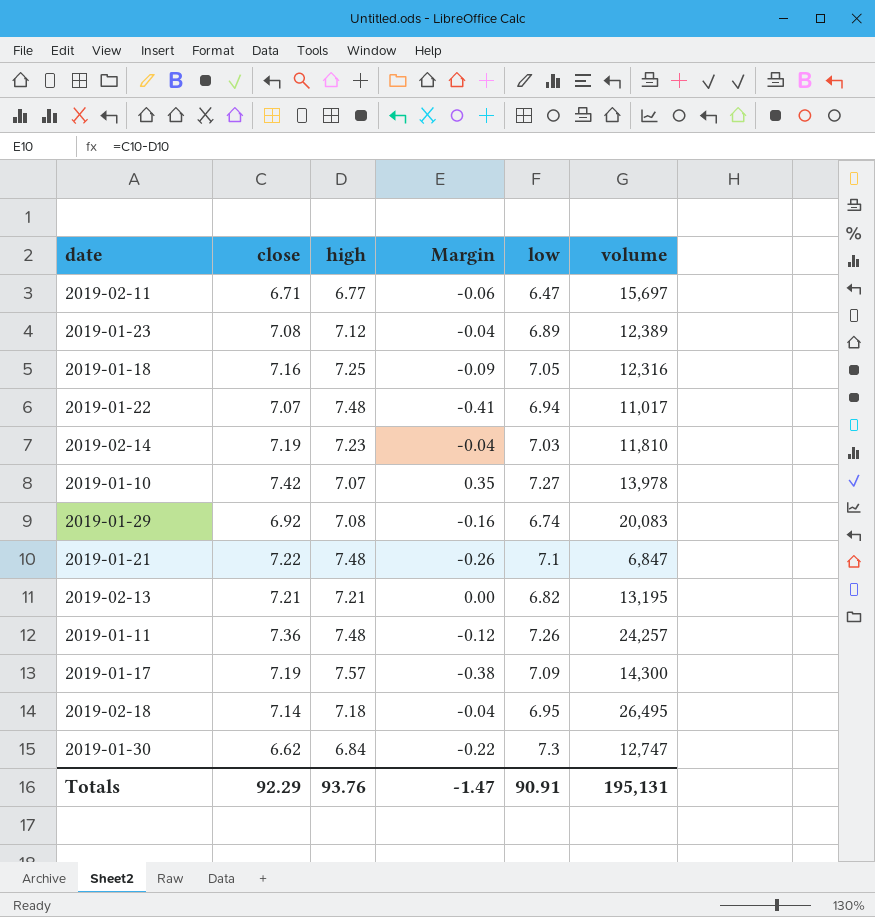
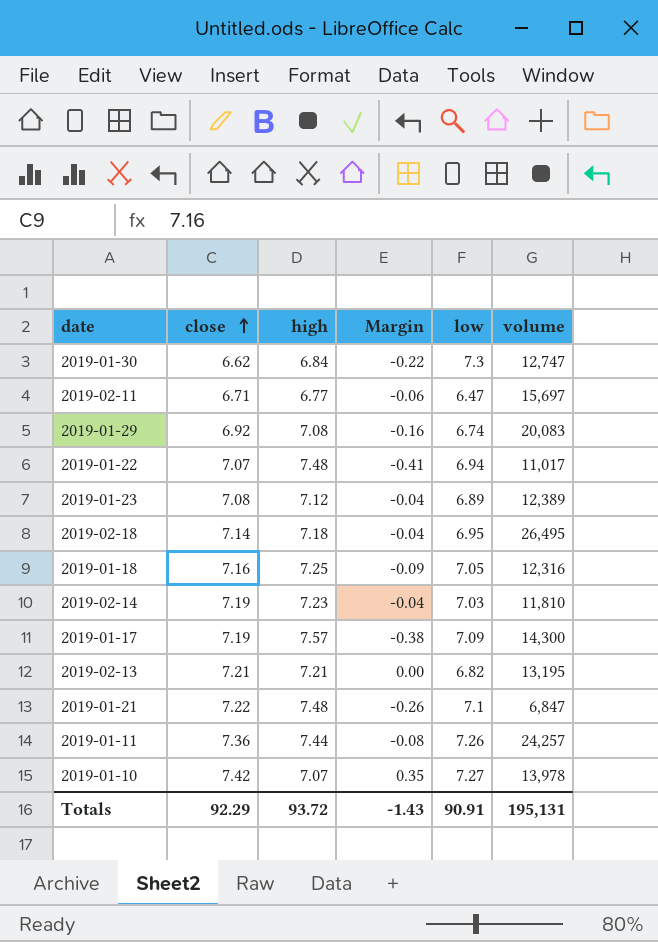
row order: none -> close ascending
2019-01-11 | high: 7.48 -> 7.44
2019-01-11 | Margin: -0.12 -> -0.08
Totals | high: 93.76 -> 93.72
Totals | Margin: -1.47 -> -1.43

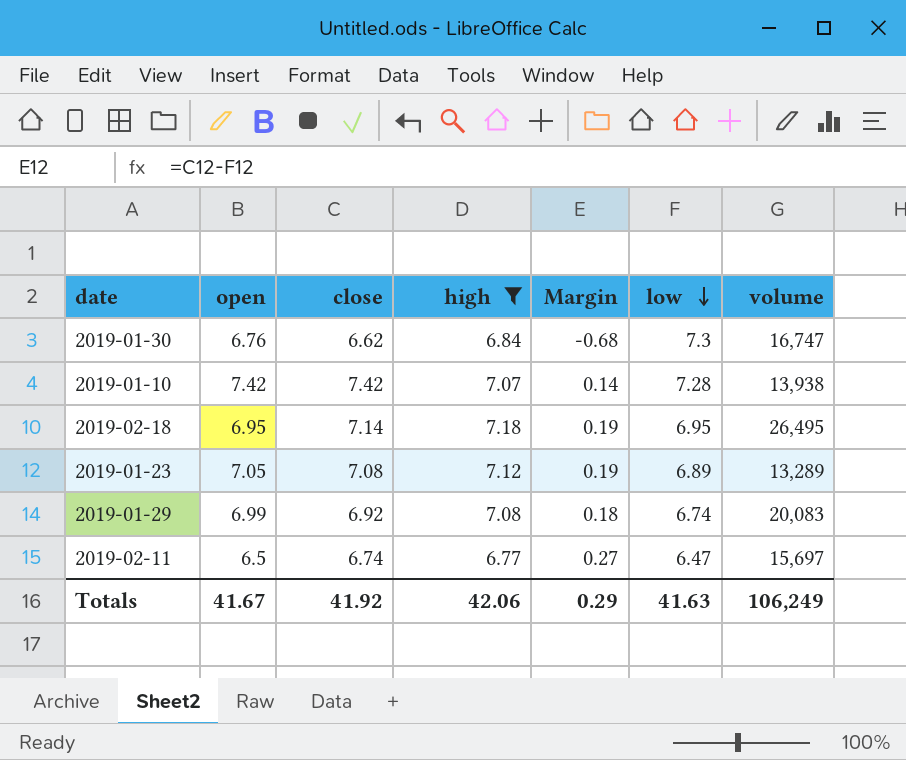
filter: none -> high <= 7.18
row order: close ascending -> low descending
column open | position: none -> 2
column Margin | formula: [close] - [high] -> [close] - [low]
2019-01-30 | volume: 12,747 -> 16,747
2019-01-10 | low: 7.27 -> 7.28
2019-01-10 | volume: 13,978 -> 13,938
2019-01-23 | volume: 12,389 -> 13,289
2019-02-11 | close: 6.71 -> 6.74
Totals | close: 92.29 -> 41.92
Totals | high: 93.72 -> 42.06
Totals | Margin: -1.43 -> 0.29
Totals | low: 90.91 -> 41.63
Totals | volume: 195,131 -> 106,249

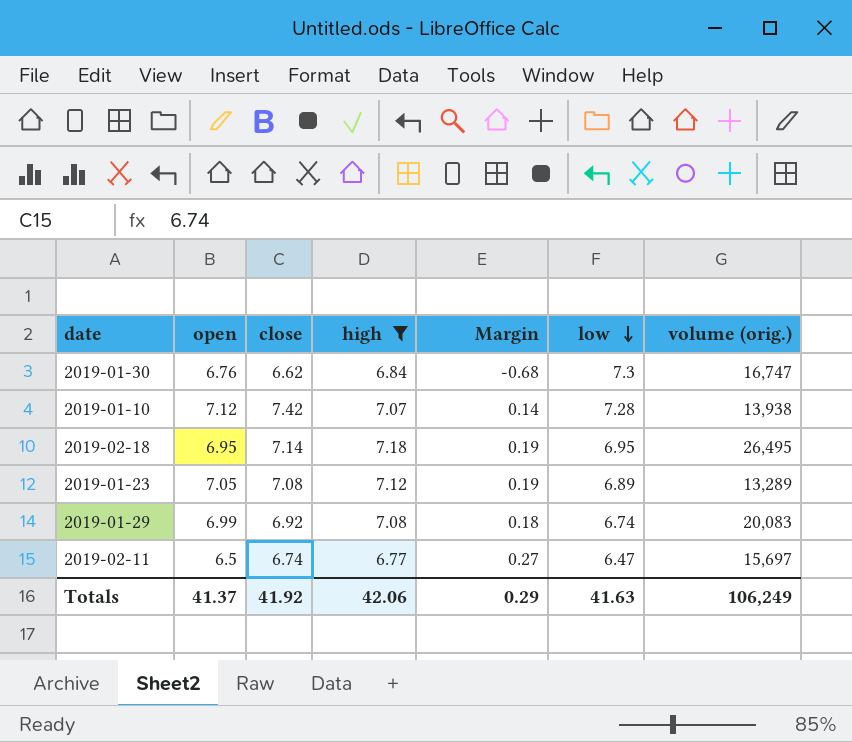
column name: volume -> volume (orig.)
2019-01-10 | open: 7.42 -> 7.12
Totals | open: 41.67 -> 41.37

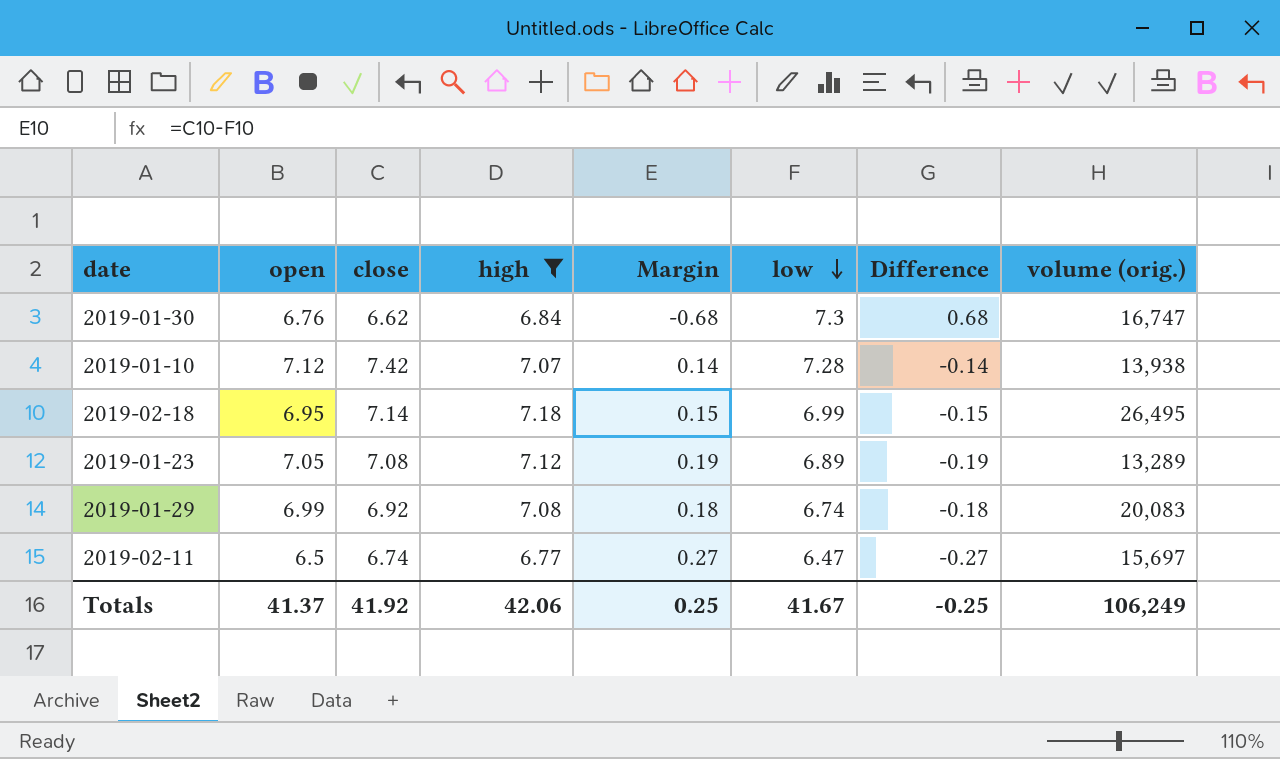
column Difference | formula: none -> [low] - [close]
2019-02-18 | Margin: 0.19 -> 0.15
2019-02-18 | low: 6.95 -> 6.99
Totals | Margin: 0.29 -> 0.25
Totals | low: 41.63 -> 41.67

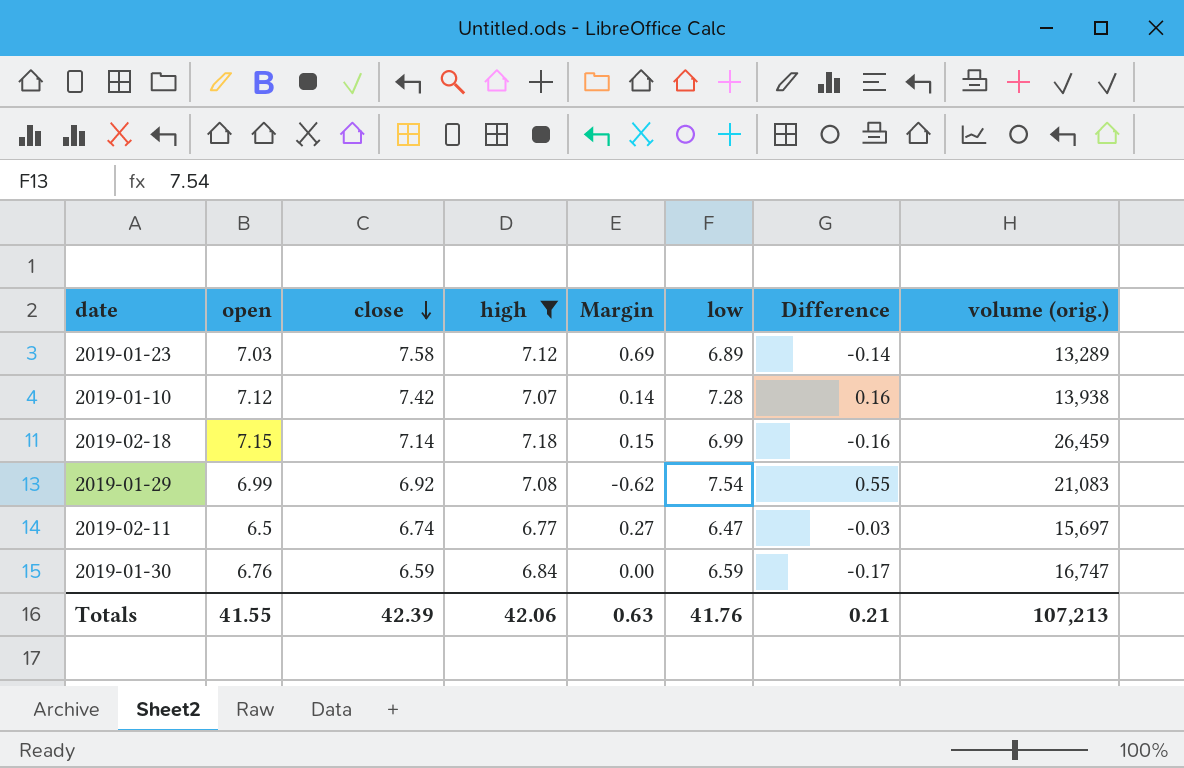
row order: low descending -> close descending
column Difference | formula: [low] - [close] -> [low] - [open]
2019-01-23 | open: 7.05 -> 7.03
2019-01-23 | close: 7.08 -> 7.58
2019-01-23 | Margin: 0.19 -> 0.69
2019-02-18 | open: 6.95 -> 7.15
2019-02-18 | volume (orig.): 26,495 -> 26,459
2019-01-29 | Margin: 0.18 -> -0.62
2019-01-29 | low: 6.74 -> 7.54
2019-01-29 | volume (orig.): 20,083 -> 21,083
2019-01-30 | close: 6.62 -> 6.59
2019-01-30 | Margin: -0.68 -> 0.00
2019-01-30 | low: 7.3 -> 6.59
Totals | open: 41.37 -> 41.55
Totals | close: 41.92 -> 42.39
Totals | Margin: 0.25 -> 0.63
Totals | low: 41.67 -> 41.76
Totals | Difference: -0.25 -> 0.21
Totals | volume (orig.): 106,249 -> 107,213

